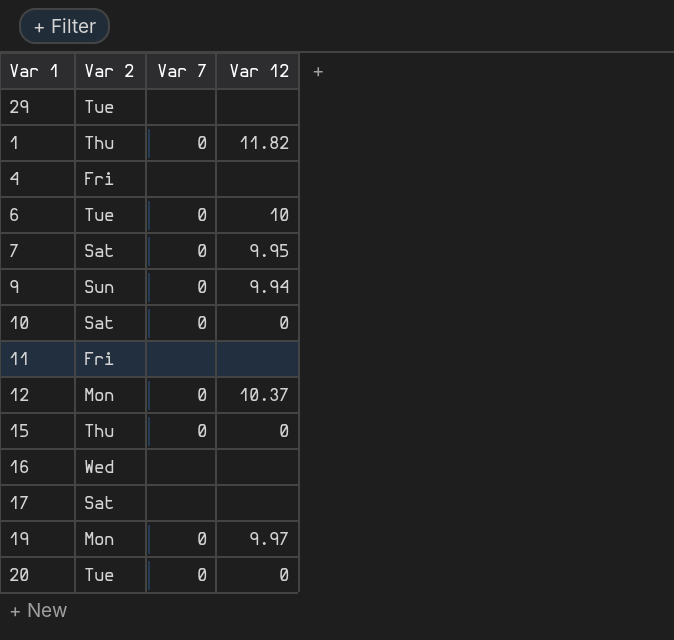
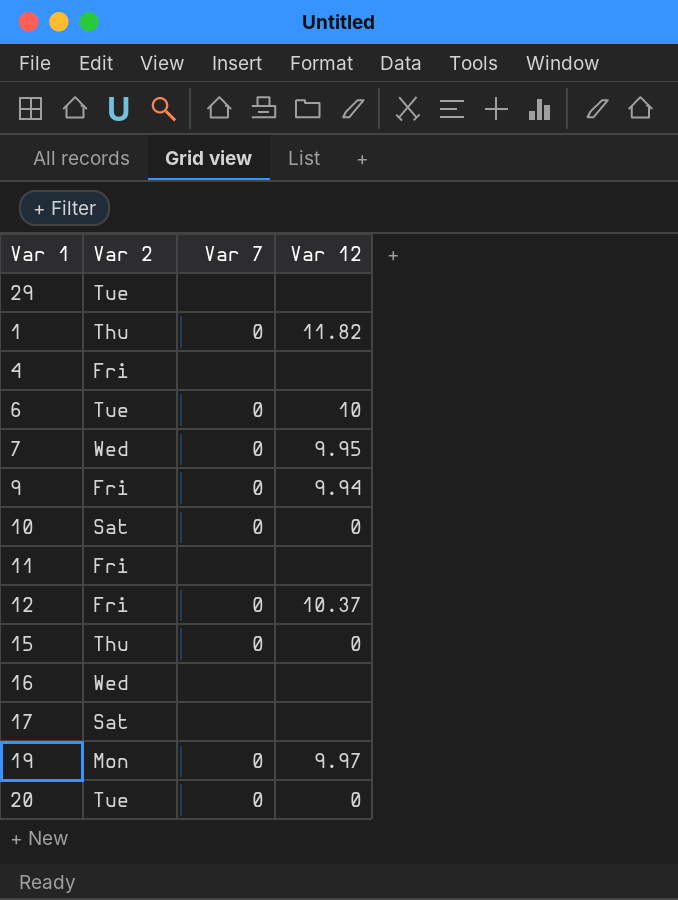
7 | Var 2: Sat -> Wed
9 | Var 2: Sun -> Fri
12 | Var 2: Mon -> Fri

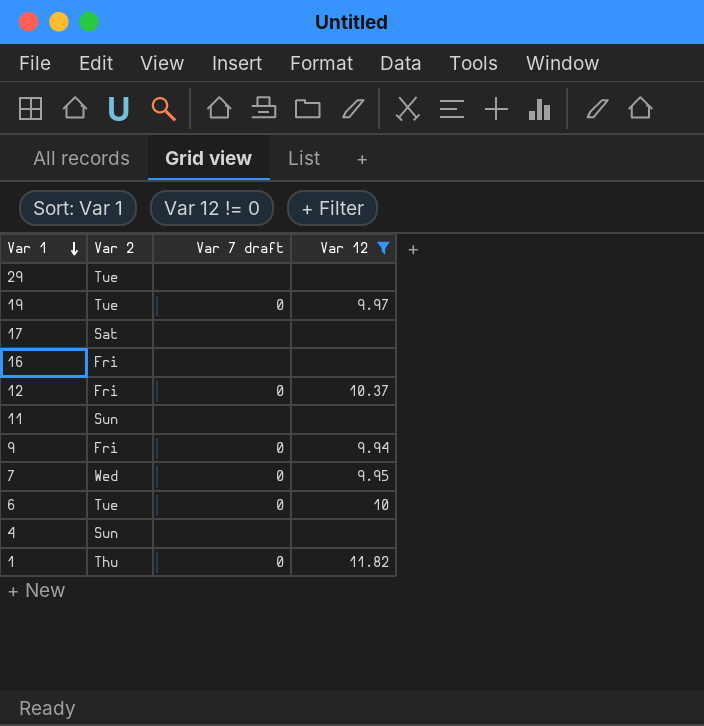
filter: none -> Var 12 != 0
row order: none -> Var 1 descending
column name: Var 7 -> Var 7 draft
19 | Var 2: Mon -> Tue
16 | Var 2: Wed -> Fri
11 | Var 2: Fri -> Sun
4 | Var 2: Fri -> Sun

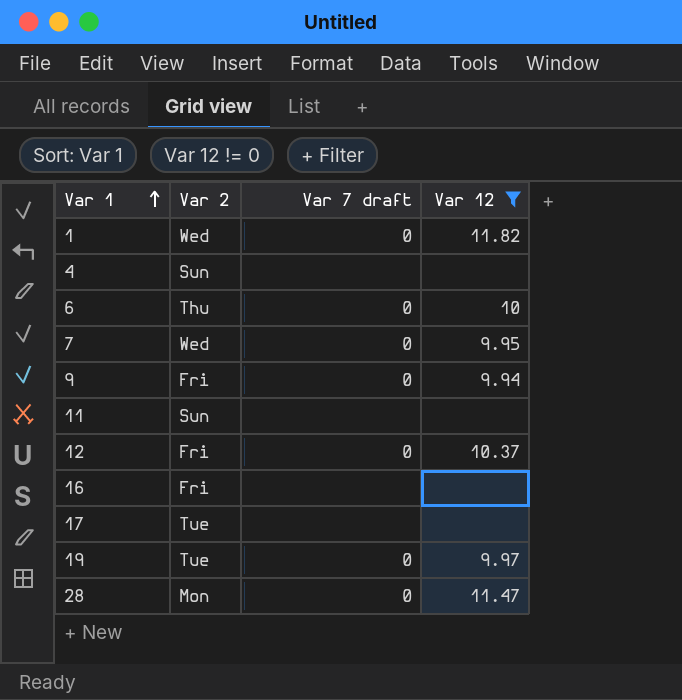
row order: Var 1 descending -> Var 1 ascending
row 29: Tue | none | none -> none
1 | Var 2: Thu -> Wed
6 | Var 2: Tue -> Thu
17 | Var 2: Sat -> Tue
row 28: none -> Mon | 0 | 11.47

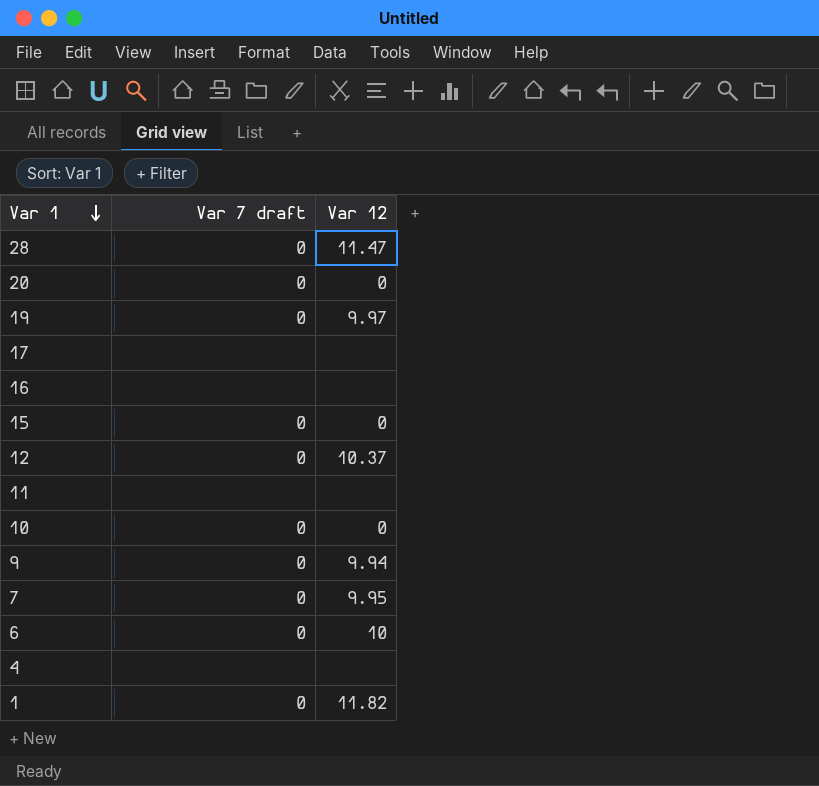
filter: Var 12 != 0 -> none
row order: Var 1 ascending -> Var 1 descending
column Var 2 | position: 2 -> none

